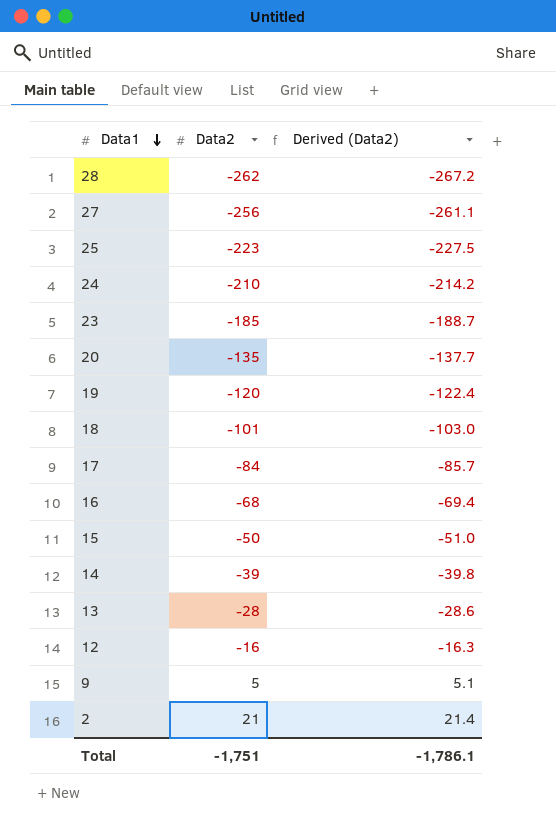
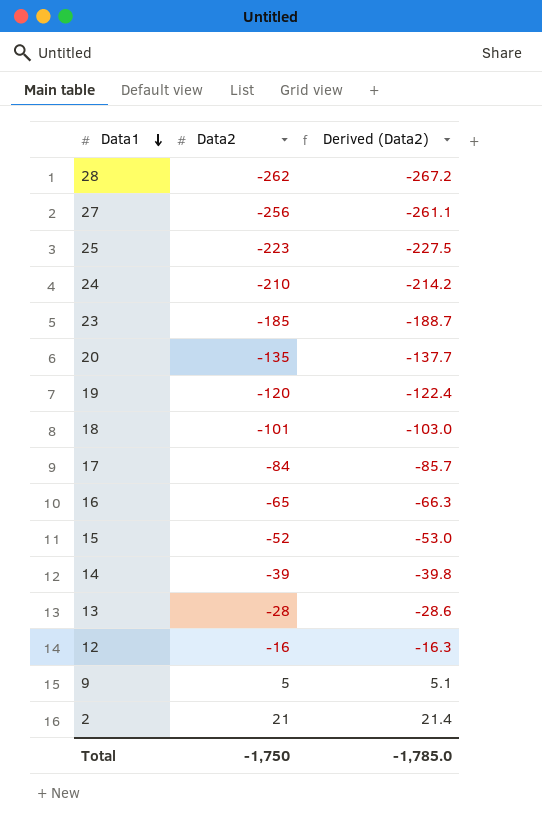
16 | Data2: -68 -> -65
16 | Derived (Data2): -69.4 -> -66.3
15 | Data2: -50 -> -52
15 | Derived (Data2): -51.0 -> -53.0
Total | Data2: -1,751 -> -1,750
Total | Derived (Data2): -1,786.1 -> -1,785.0

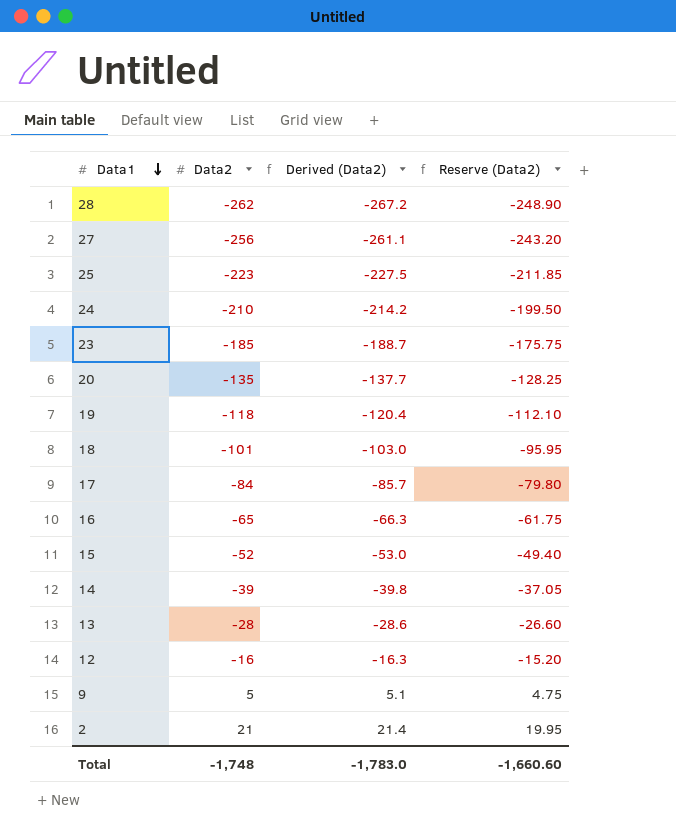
column Reserve (Data2) | formula: none -> [Data2] * 0.95
19 | Data2: -120 -> -118
19 | Derived (Data2): -122.4 -> -120.4
Total | Data2: -1,750 -> -1,748
Total | Derived (Data2): -1,785.0 -> -1,783.0

